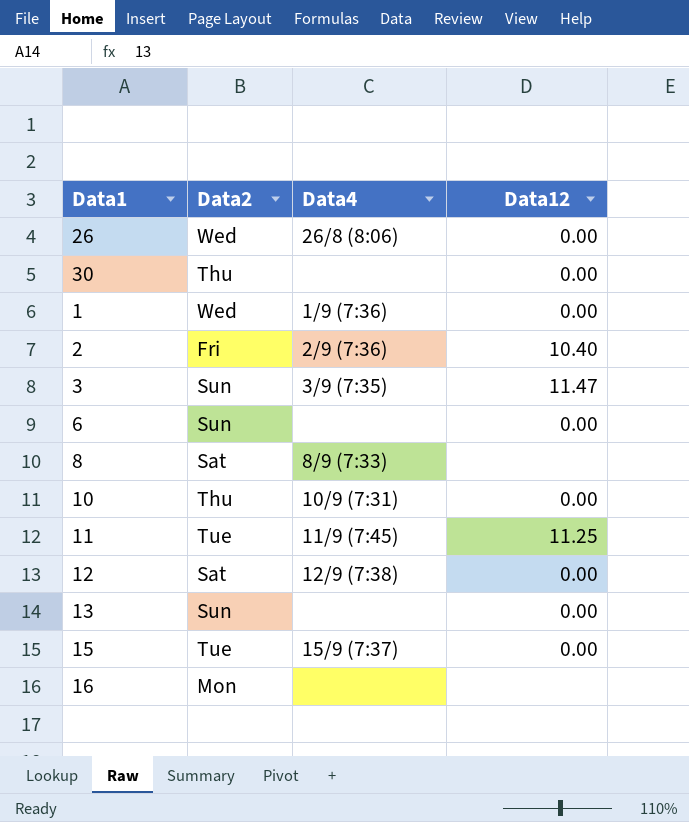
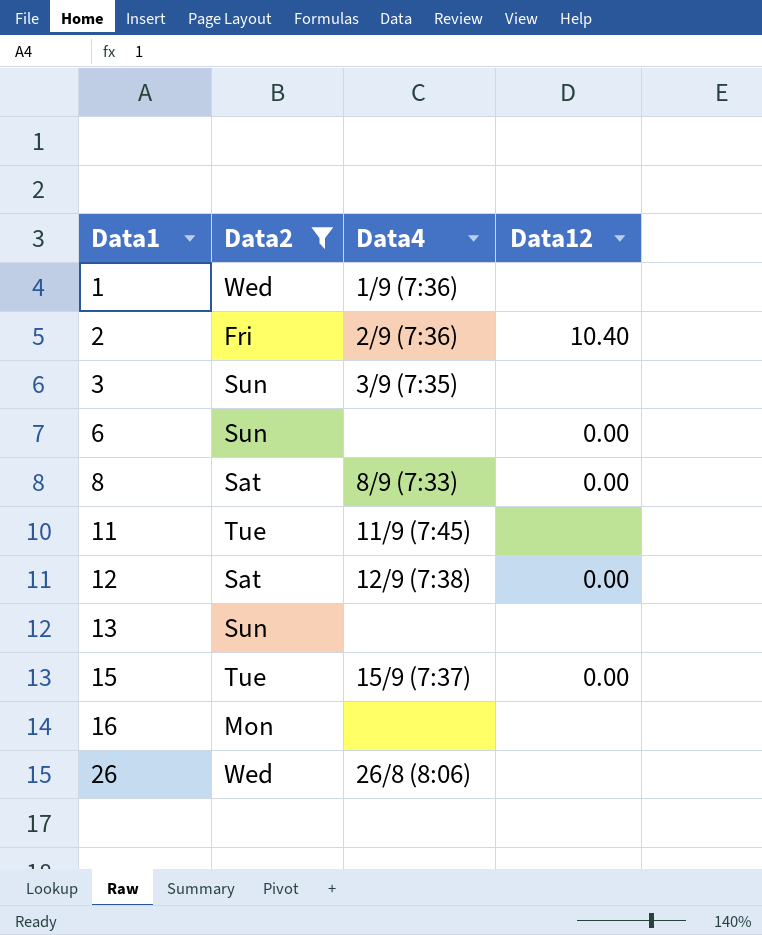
filter: none -> Data2 != Thu
row order: none -> Data1 ascending
1 | Data12: 0.00 -> none
3 | Data12: 11.47 -> none
8 | Data12: none -> 0.00
11 | Data12: 11.25 -> none
13 | Data12: 0.00 -> none
26 | Data12: 0.00 -> none

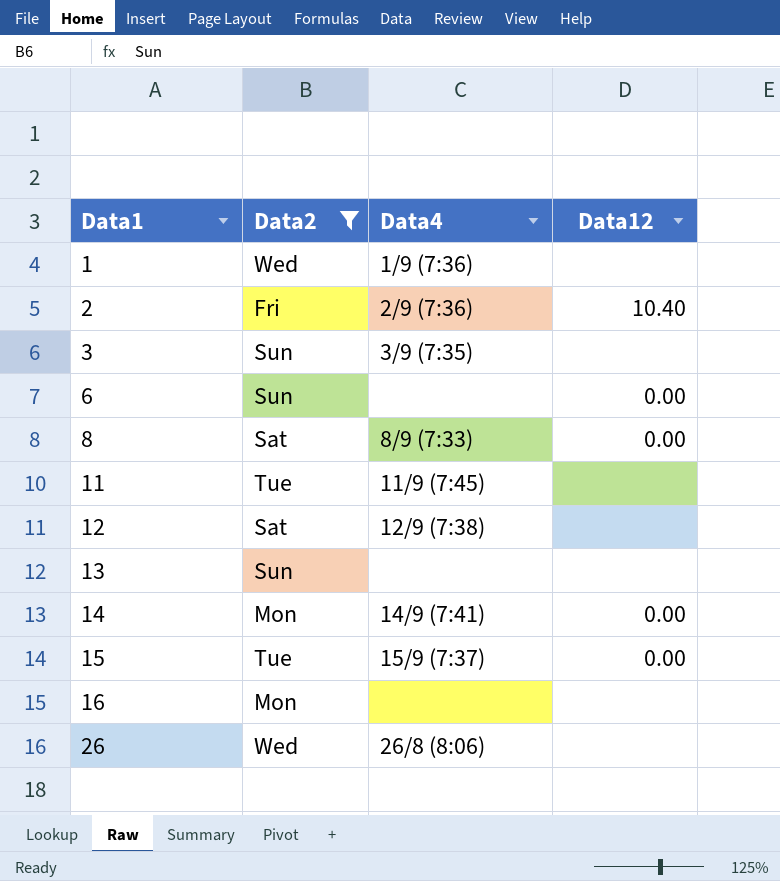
12 | Data12: 0.00 -> none
row 14: none -> Mon | 14/9 (7:41) | 0.00

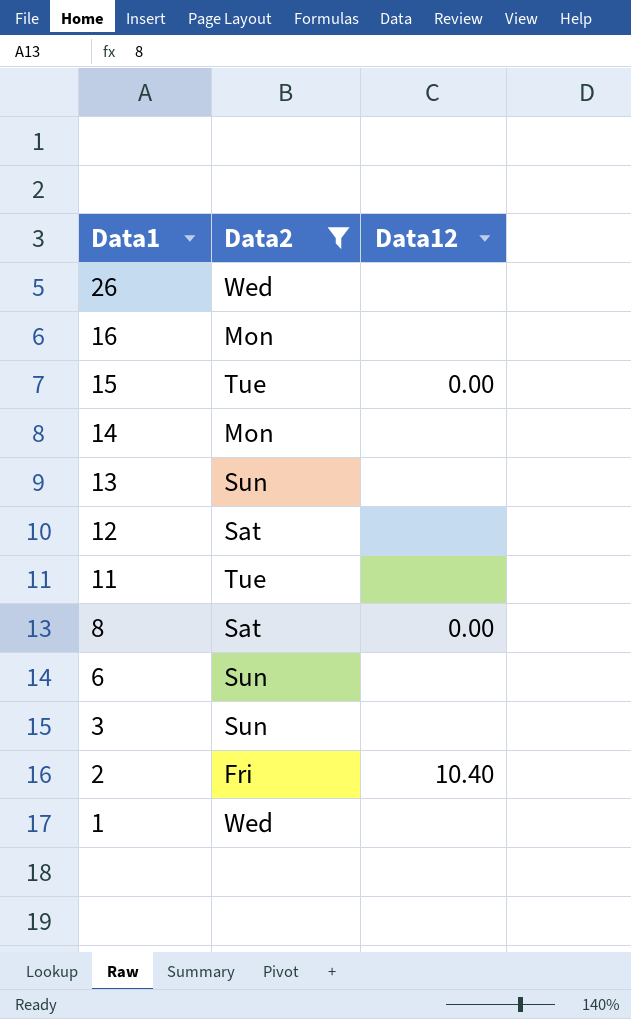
row order: Data1 ascending -> Data1 descending
column Data4 | position: 3 -> none
14 | Data12: 0.00 -> none
6 | Data12: 0.00 -> none

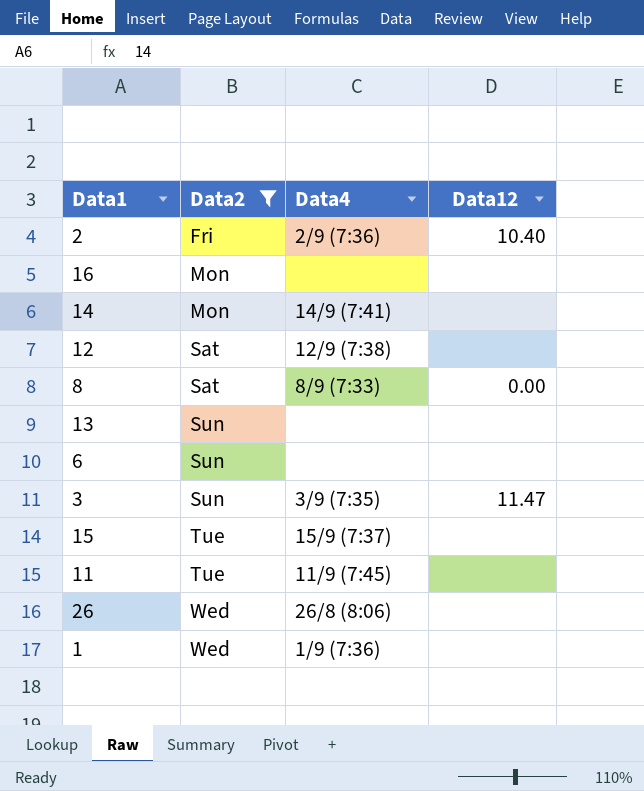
row order: Data1 descending -> Data2 ascending
column Data4 | position: none -> 3
3 | Data12: none -> 11.47
15 | Data12: 0.00 -> none

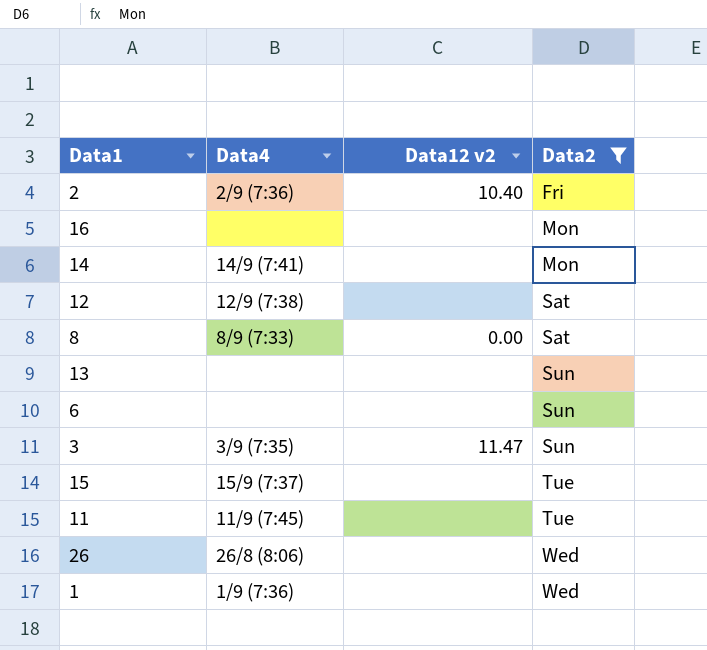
column name: Data12 -> Data12 v2
column Data2 | position: 2 -> 4

